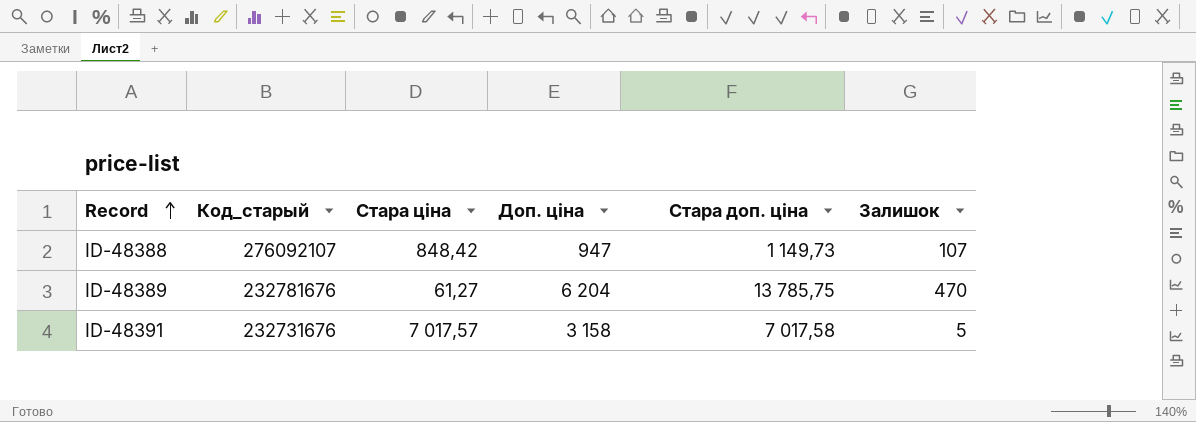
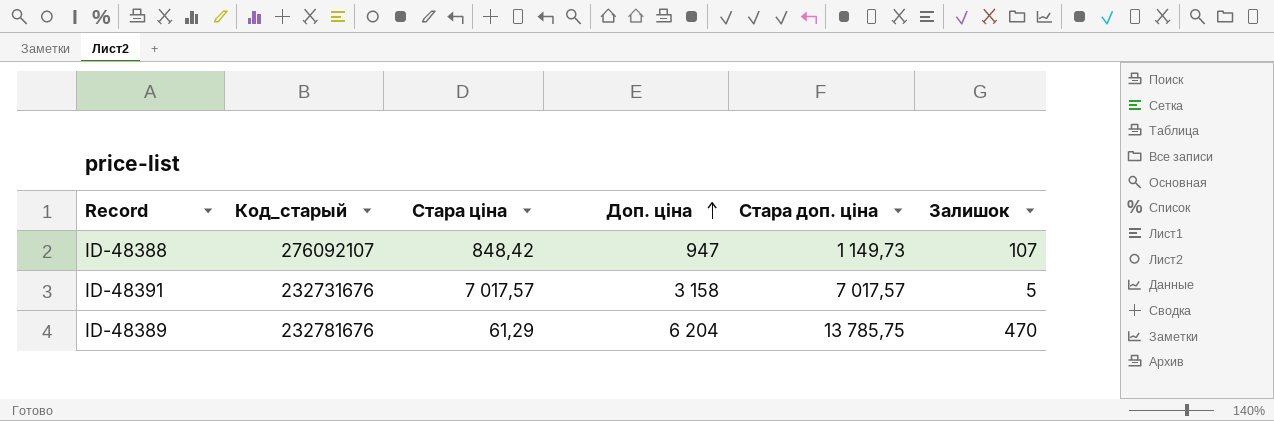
row order: Record ascending -> Доп. ціна ascending
ID-48391 | Стара доп. ціна: 7 017,58 -> 7 017,57
ID-48389 | Стара ціна: 61,27 -> 61,29

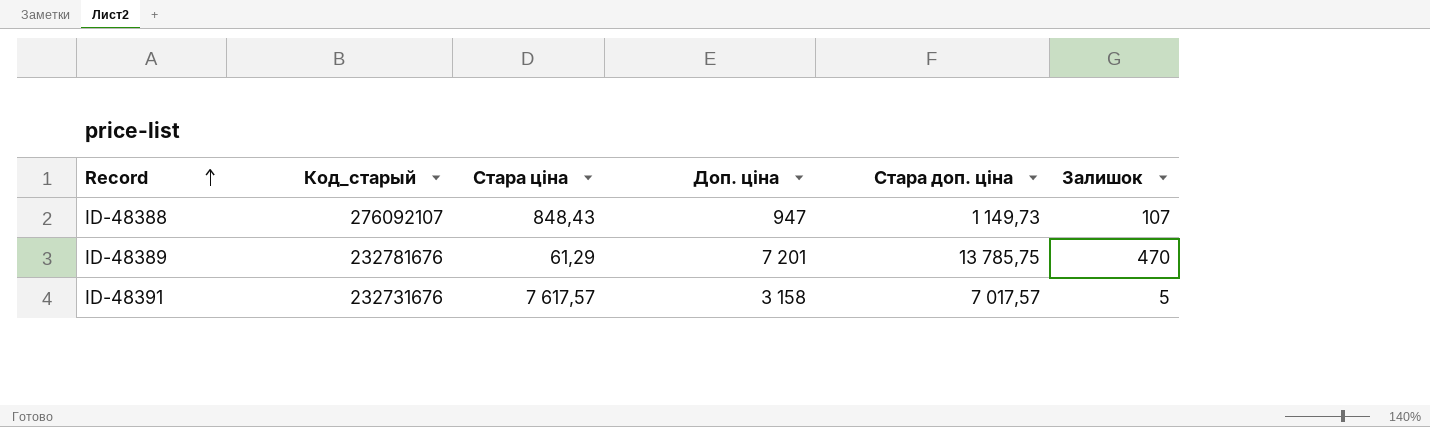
row order: Доп. ціна ascending -> Record ascending
ID-48388 | Стара ціна: 848,42 -> 848,43
ID-48389 | Доп. ціна: 6 204 -> 7 201
ID-48391 | Стара ціна: 7 017,57 -> 7 617,57

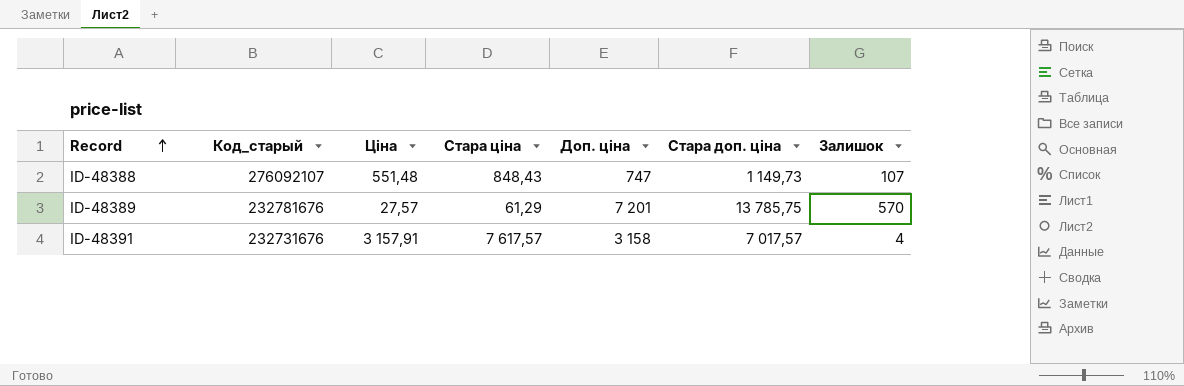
column Ціна | position: none -> 3
ID-48388 | Доп. ціна: 947 -> 747
ID-48389 | Залишок: 470 -> 570
ID-48391 | Залишок: 5 -> 4

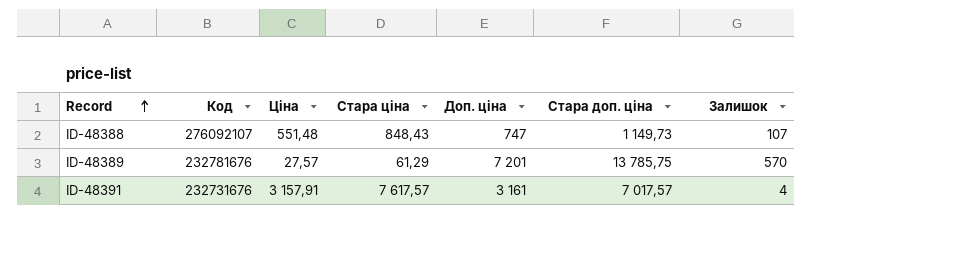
column name: Код_старый -> Код
ID-48391 | Доп. ціна: 3 158 -> 3 161

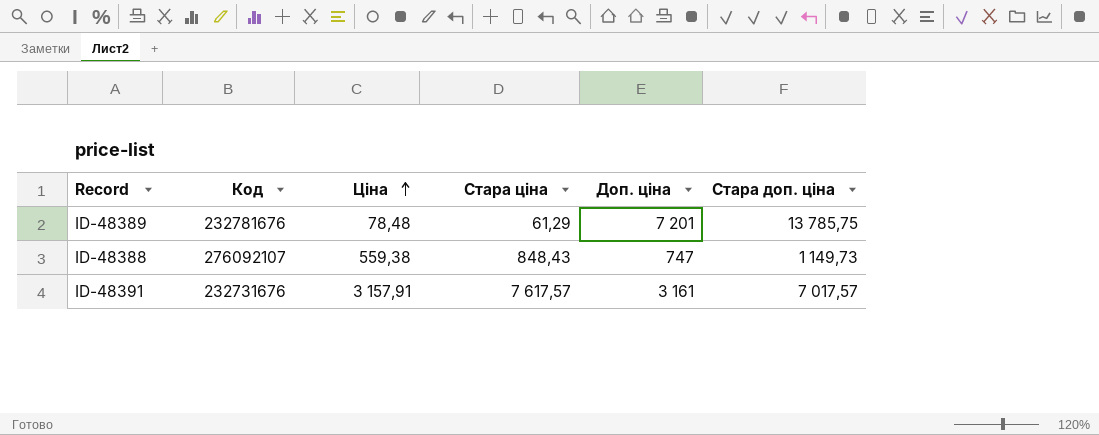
row order: Record ascending -> Ціна ascending
column Залишок | position: 7 -> none
ID-48389 | Ціна: 27,57 -> 78,48
ID-48388 | Ціна: 551,48 -> 559,38

